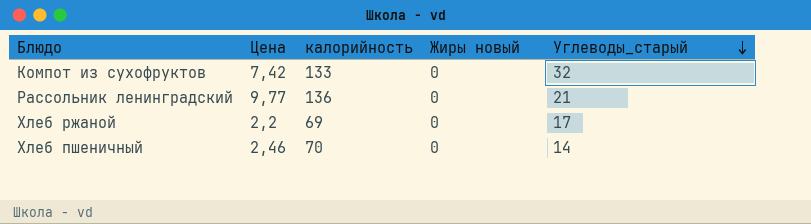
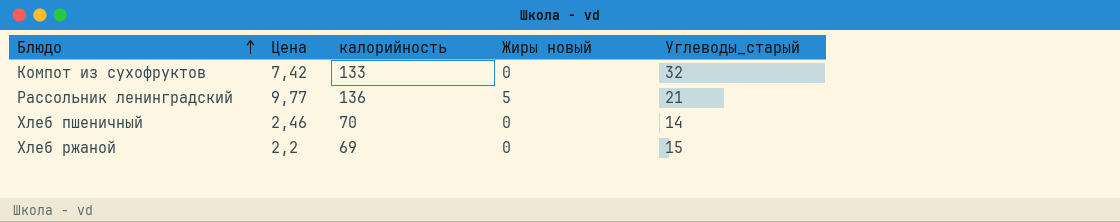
row order: Углеводы_старый descending -> Блюдо ascending
Рассольник ленинградский | Жиры новый: 0 -> 5
Хлеб ржаной | Углеводы_старый: 17 -> 15

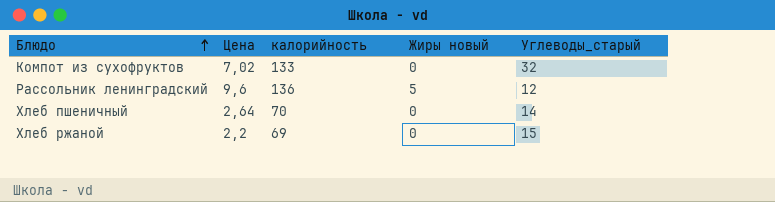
Компот из сухофруктов | Цена: 7,42 -> 7,02
Рассольник ленинградский | Цена: 9,77 -> 9,6
Рассольник ленинградский | Углеводы_старый: 21 -> 12
Хлеб пшеничный | Цена: 2,46 -> 2,64

